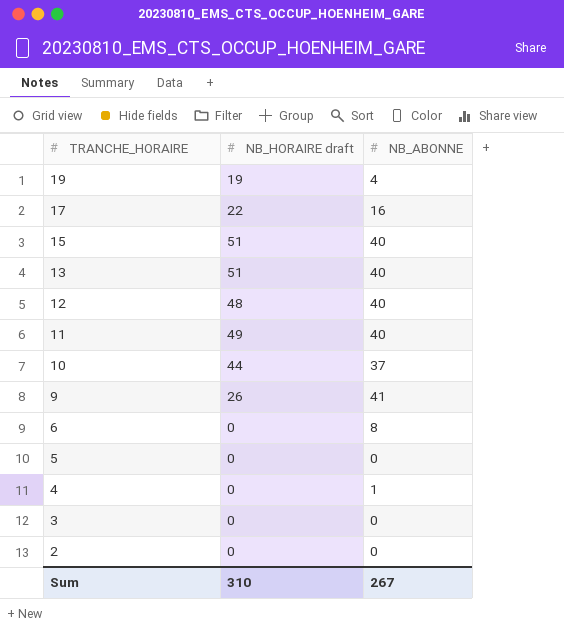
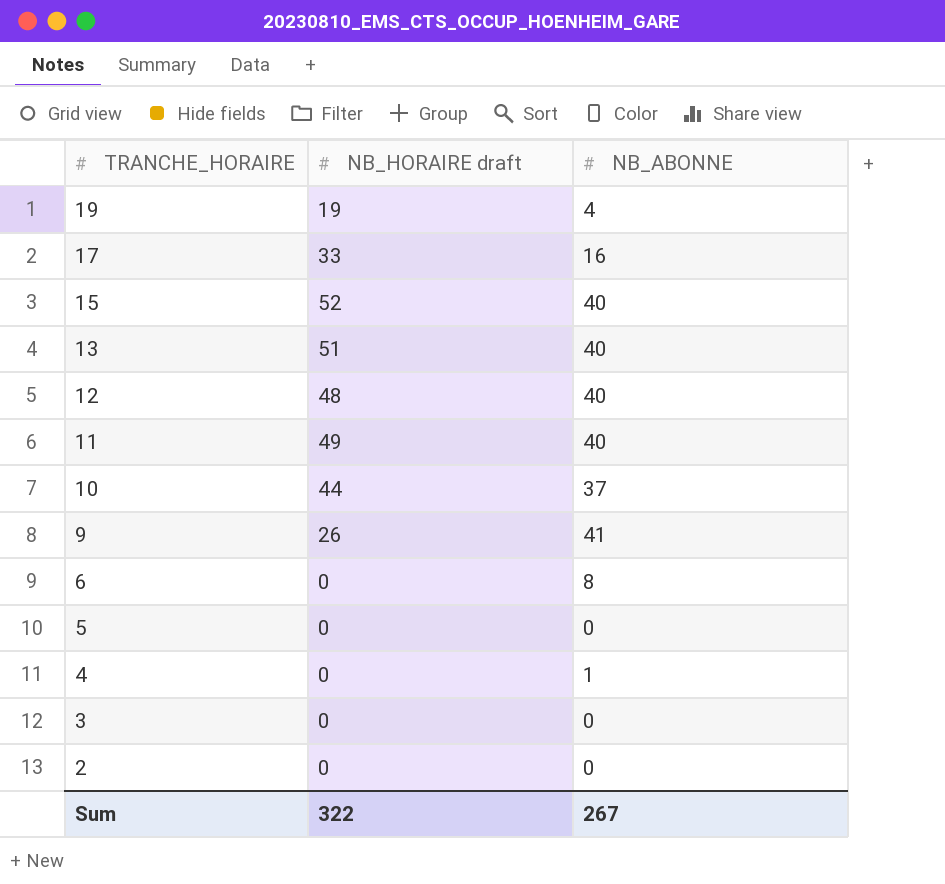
17 | NB_HORAIRE draft: 22 -> 33
15 | NB_HORAIRE draft: 51 -> 52
Sum | NB_HORAIRE draft: 310 -> 322

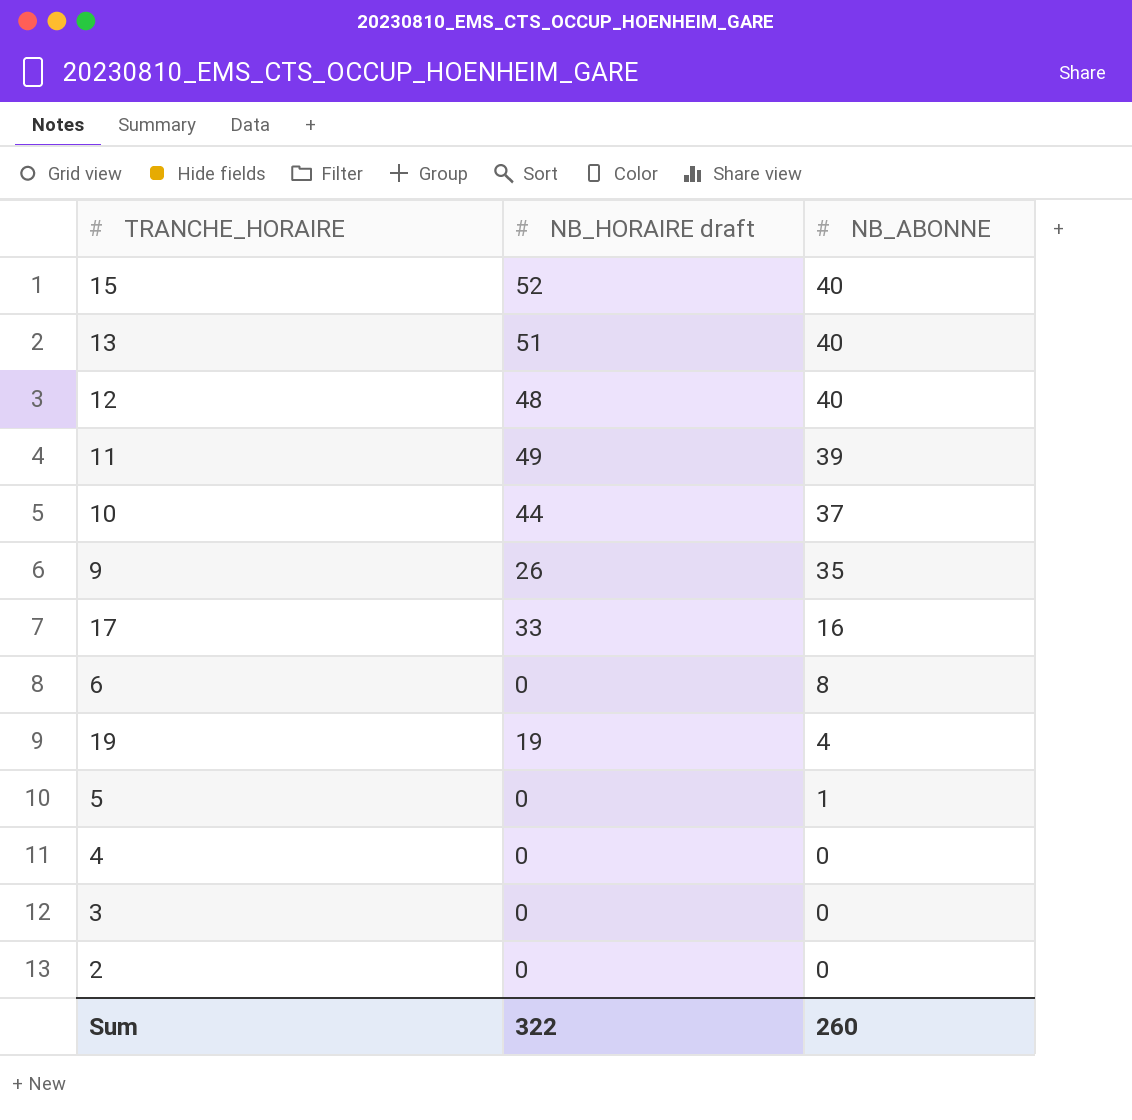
row order: TRANCHE_HORAIRE descending -> NB_ABONNE descending
11 | NB_ABONNE: 40 -> 39
9 | NB_ABONNE: 41 -> 35
5 | NB_ABONNE: 0 -> 1
4 | NB_ABONNE: 1 -> 0
Sum | NB_ABONNE: 267 -> 260

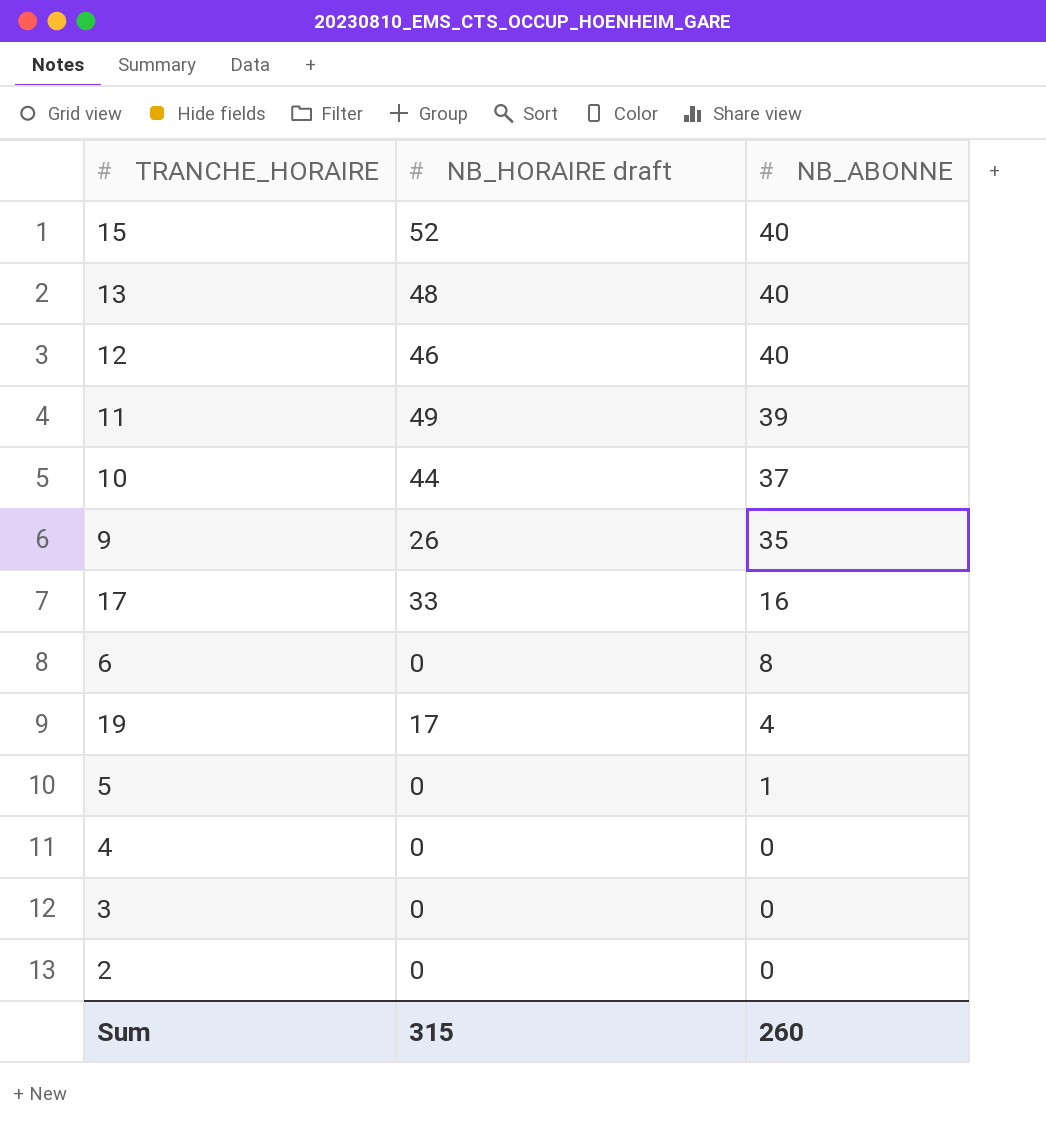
13 | NB_HORAIRE draft: 51 -> 48
12 | NB_HORAIRE draft: 48 -> 46
19 | NB_HORAIRE draft: 19 -> 17
Sum | NB_HORAIRE draft: 322 -> 315

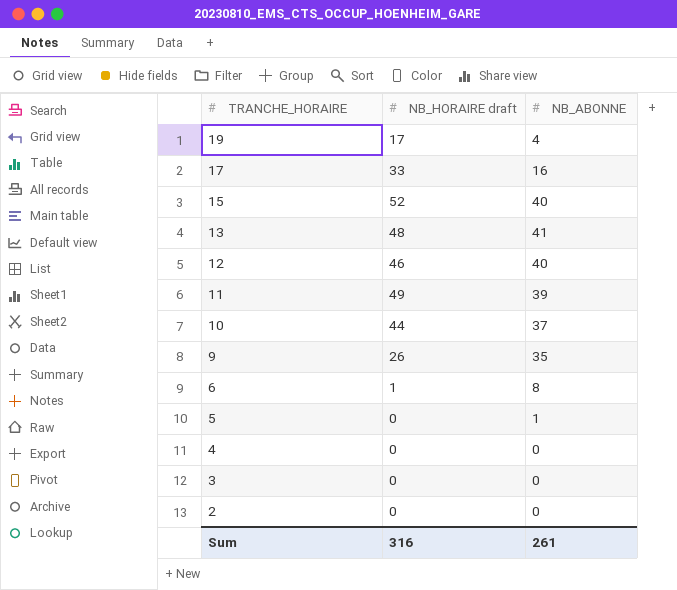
row order: NB_ABONNE descending -> TRANCHE_HORAIRE descending
13 | NB_ABONNE: 40 -> 41
6 | NB_HORAIRE draft: 0 -> 1
Sum | NB_HORAIRE draft: 315 -> 316
Sum | NB_ABONNE: 260 -> 261

